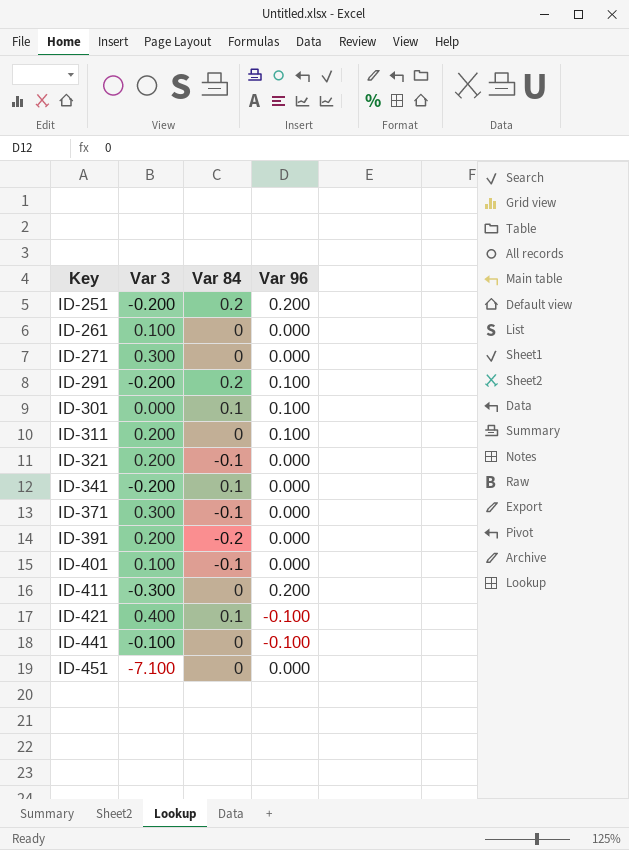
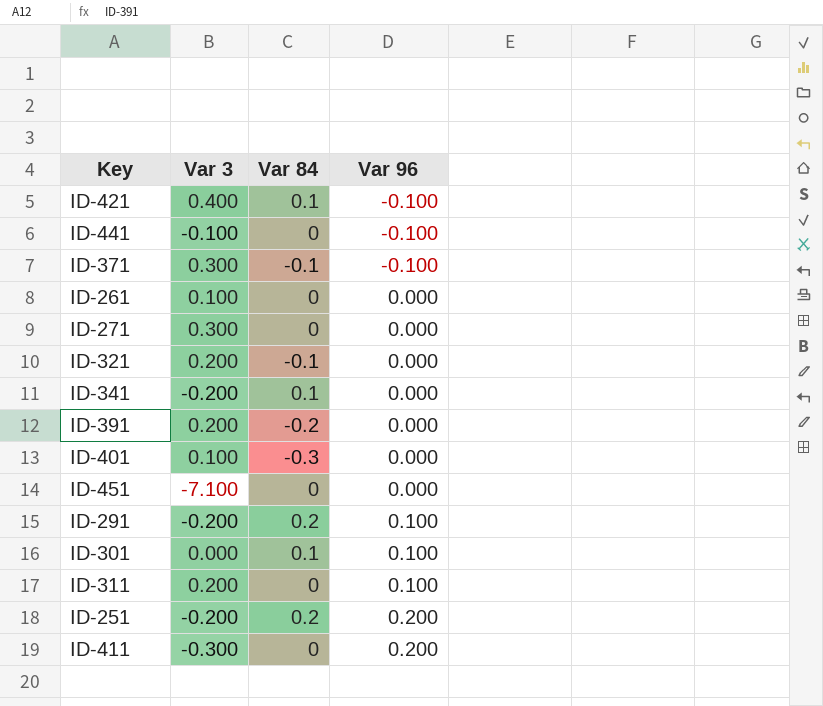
row order: Key ascending -> Var 96 ascending
ID-371 | Var 96: 0.000 -> -0.100
ID-401 | Var 84: -0.1 -> -0.3

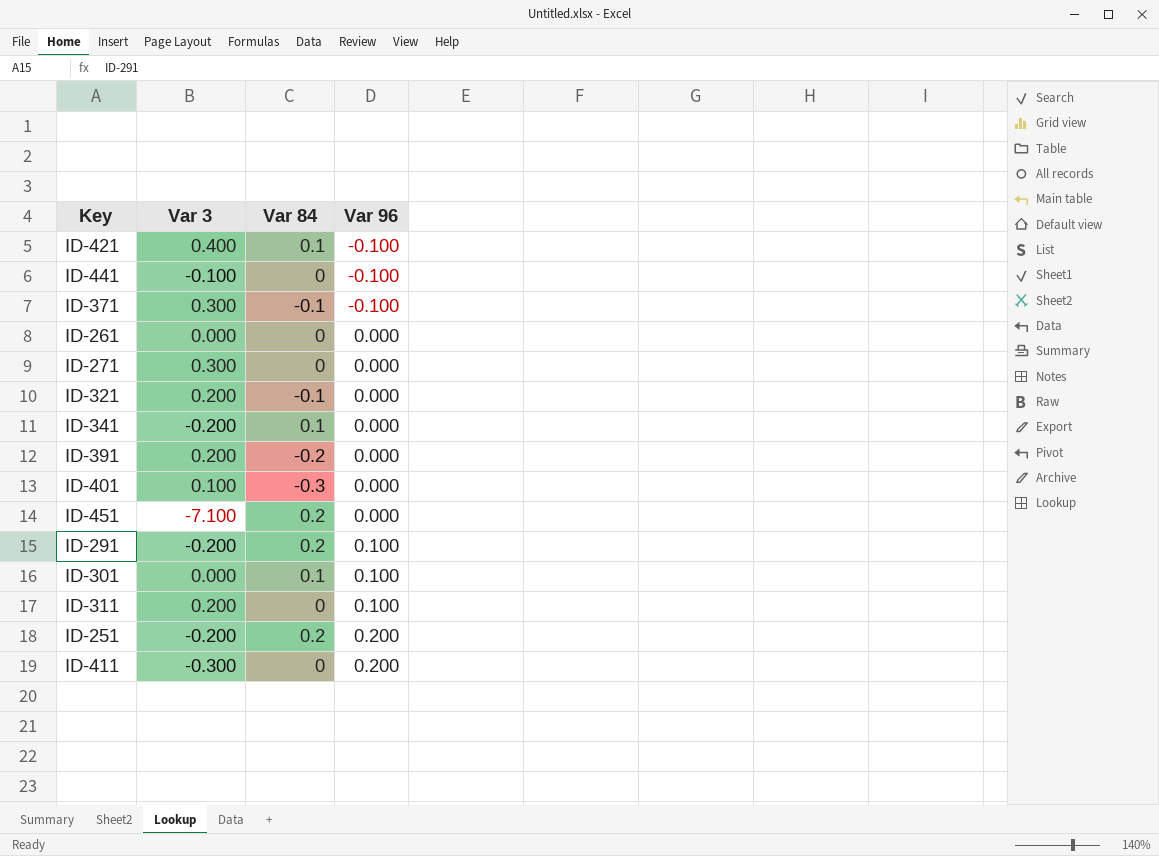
ID-261 | Var 3: 0.100 -> 0.000
ID-451 | Var 84: 0 -> 0.2

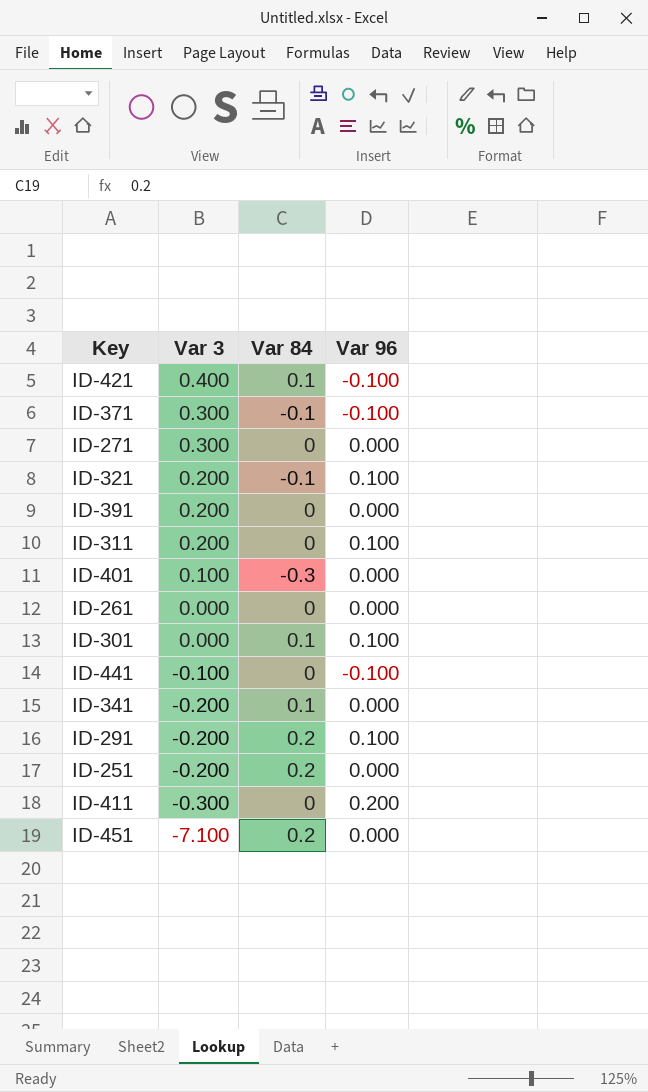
row order: Var 96 ascending -> Var 3 descending
ID-321 | Var 96: 0.000 -> 0.100
ID-391 | Var 84: -0.2 -> 0
ID-251 | Var 96: 0.200 -> 0.000

